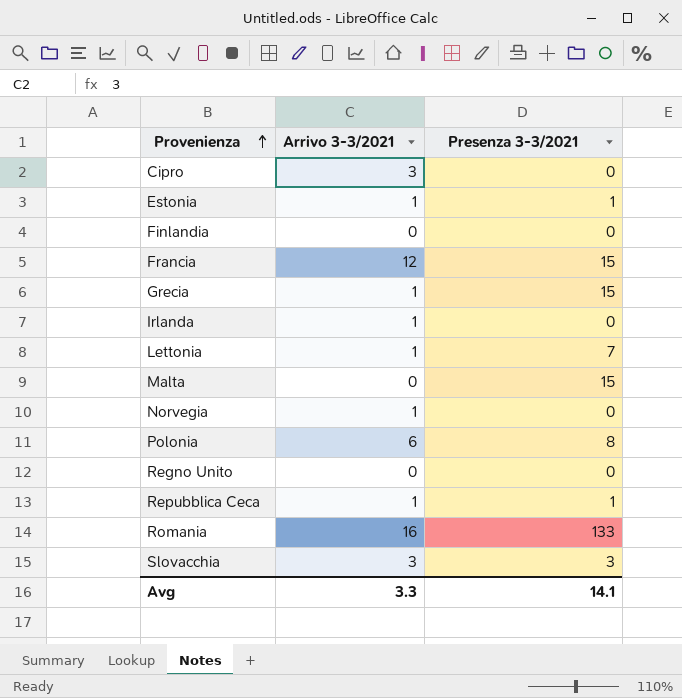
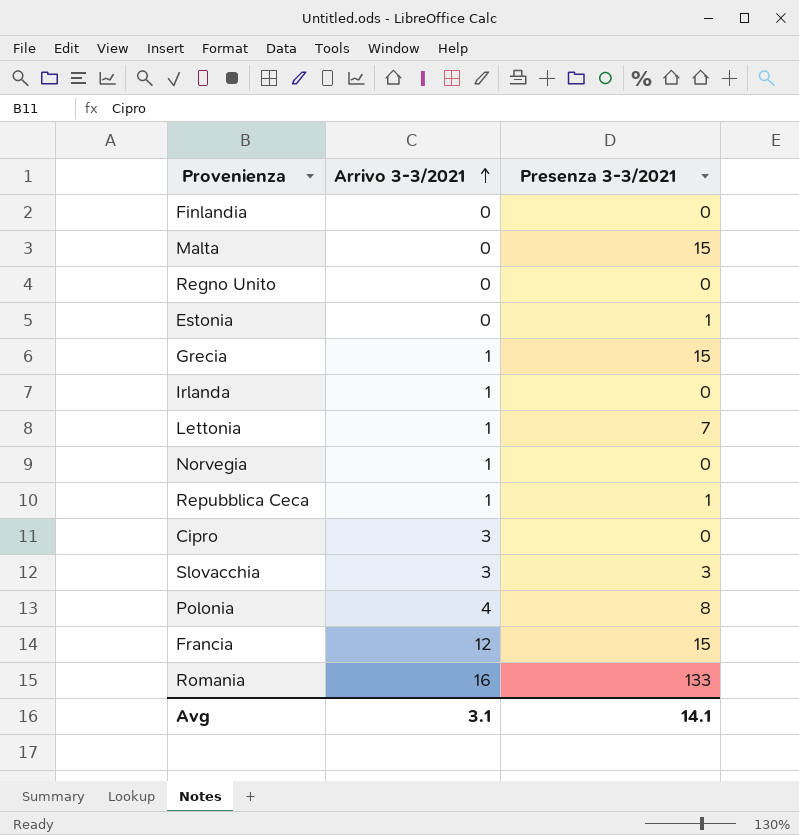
row order: Provenienza ascending -> Arrivo 3-3/2021 ascending
Estonia | Arrivo 3-3/2021: 1 -> 0
Polonia | Arrivo 3-3/2021: 6 -> 4
Avg | Arrivo 3-3/2021: 3.3 -> 3.1

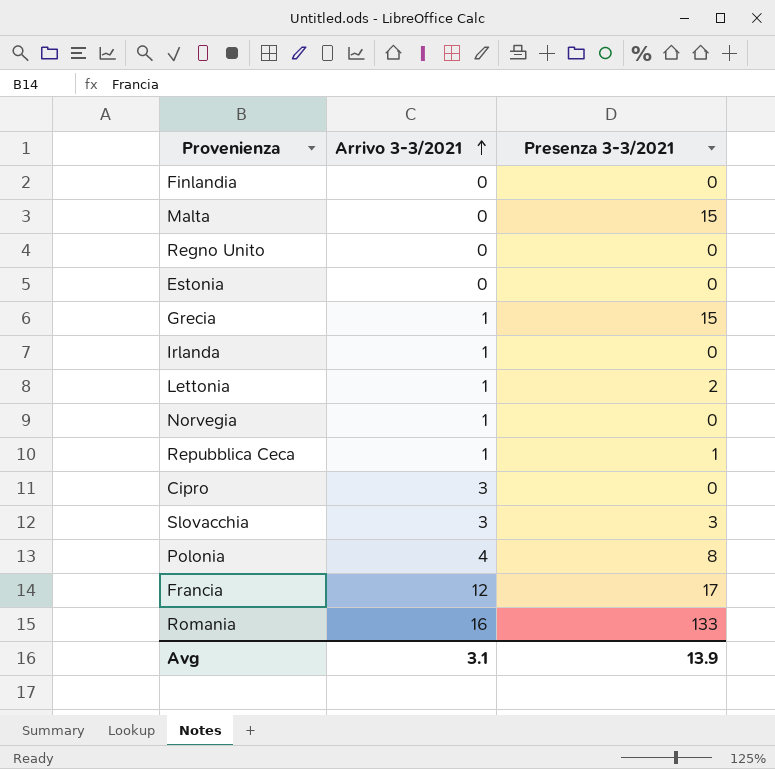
Estonia | Presenza 3-3/2021: 1 -> 0
Lettonia | Presenza 3-3/2021: 7 -> 2
Francia | Presenza 3-3/2021: 15 -> 17
Avg | Presenza 3-3/2021: 14.1 -> 13.9

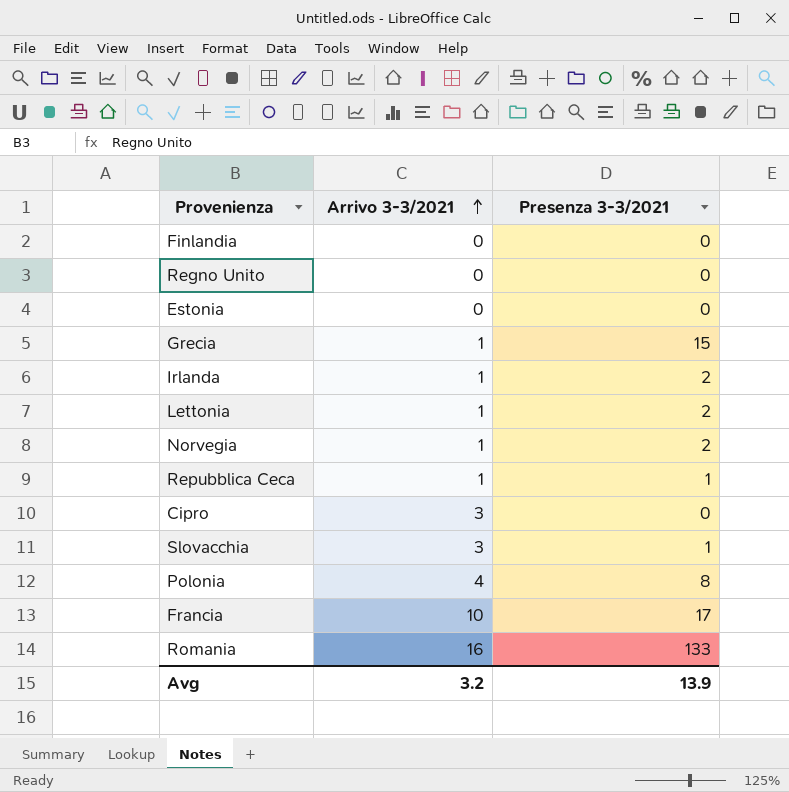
row Malta: 0 | 15 -> none
Irlanda | Presenza 3-3/2021: 0 -> 2
Norvegia | Presenza 3-3/2021: 0 -> 2
Slovacchia | Presenza 3-3/2021: 3 -> 1
Francia | Arrivo 3-3/2021: 12 -> 10
Avg | Arrivo 3-3/2021: 3.1 -> 3.2

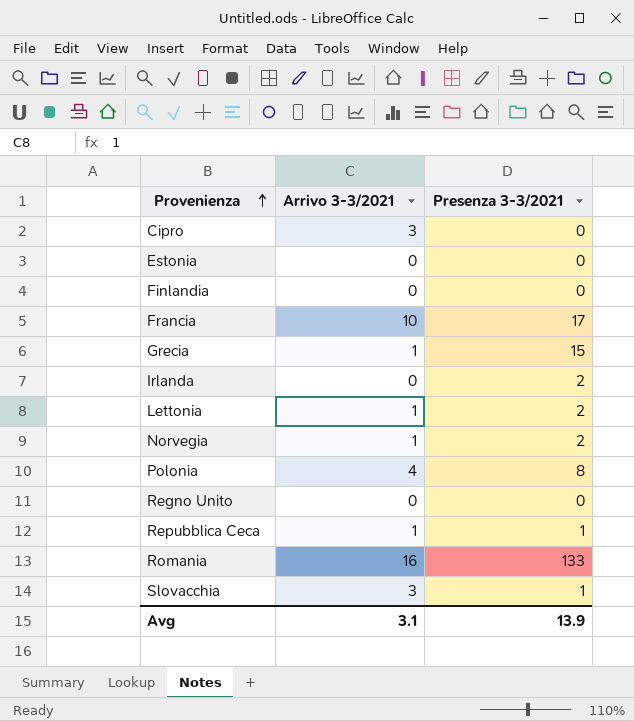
row order: Arrivo 3-3/2021 ascending -> Provenienza ascending
Irlanda | Arrivo 3-3/2021: 1 -> 0
Avg | Arrivo 3-3/2021: 3.2 -> 3.1

